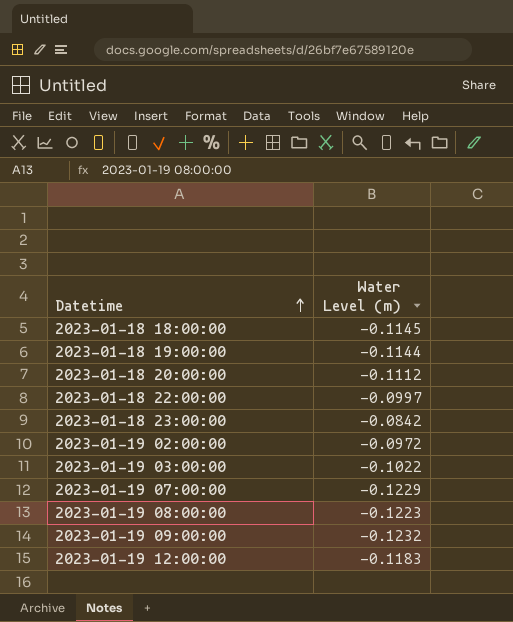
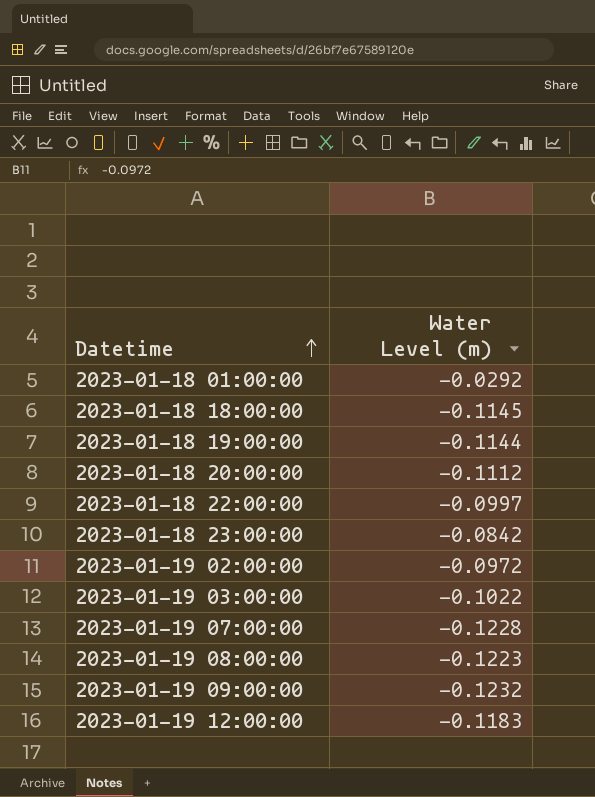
row 2023-01-18 01:00:00: none -> -0.0292
2023-01-19 07:00:00 | Water Level (m): -0.1229 -> -0.1228

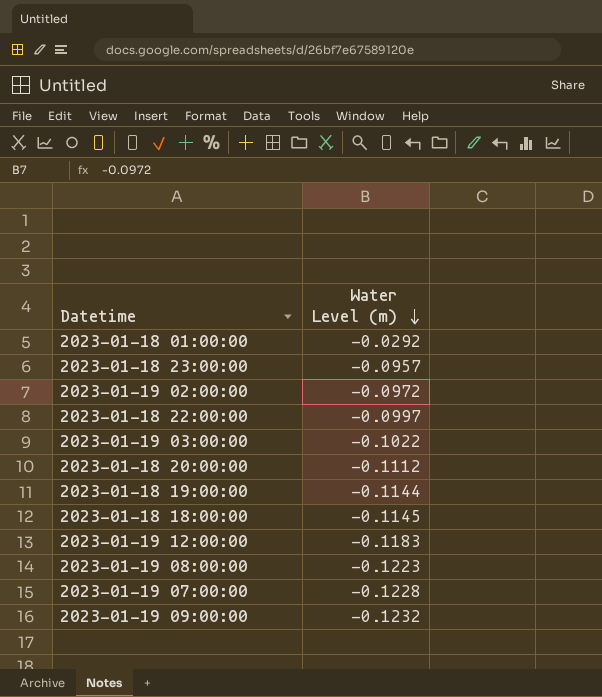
row order: Datetime ascending -> Water Level (m) descending
2023-01-18 23:00:00 | Water Level (m): -0.0842 -> -0.0957

